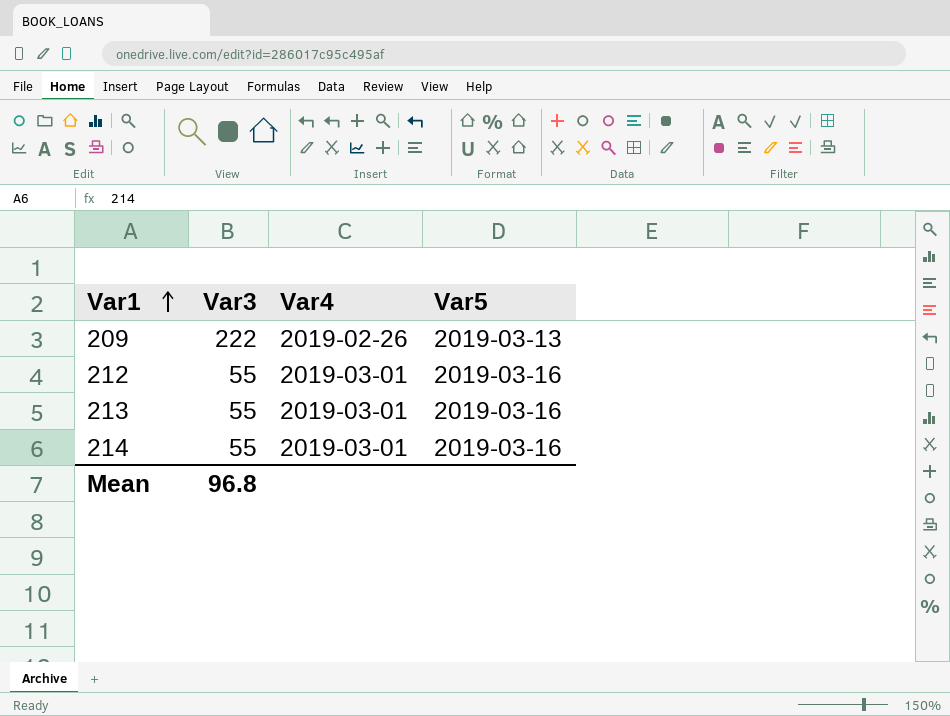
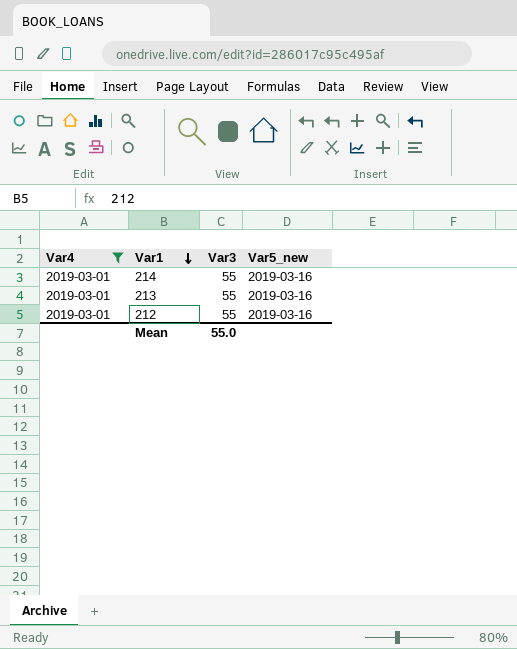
filter: none -> Var4 = 2019-03-01
row order: Var1 ascending -> Var1 descending
column Var4 | position: 3 -> 1
column name: Var5 -> Var5_new
Mean | Var3: 96.8 -> 55.0

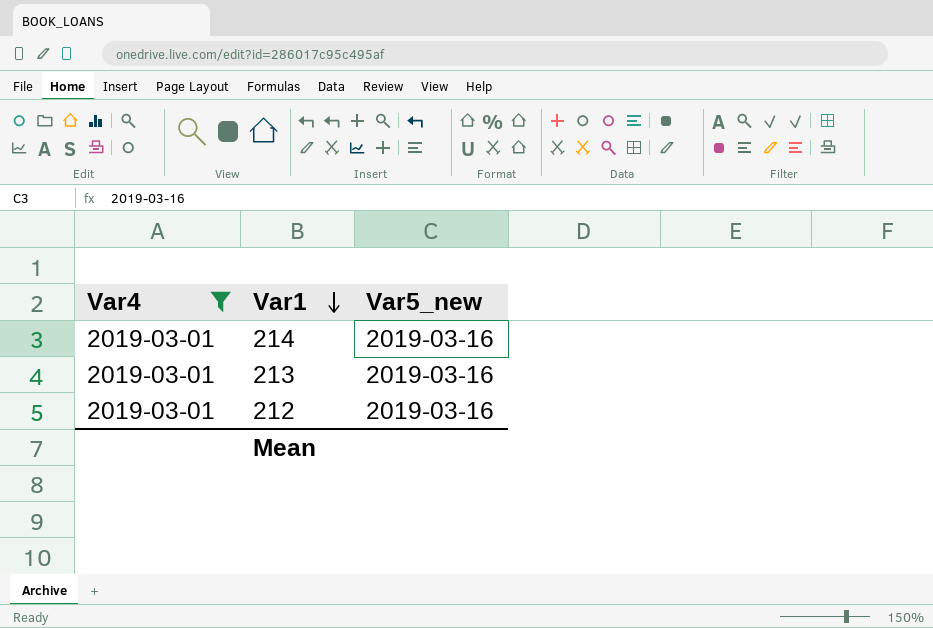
column Var3 | position: 3 -> none

